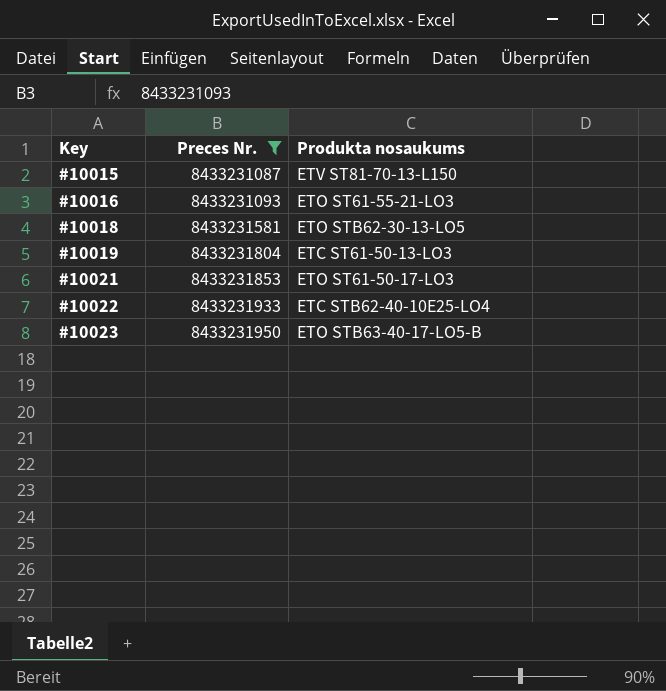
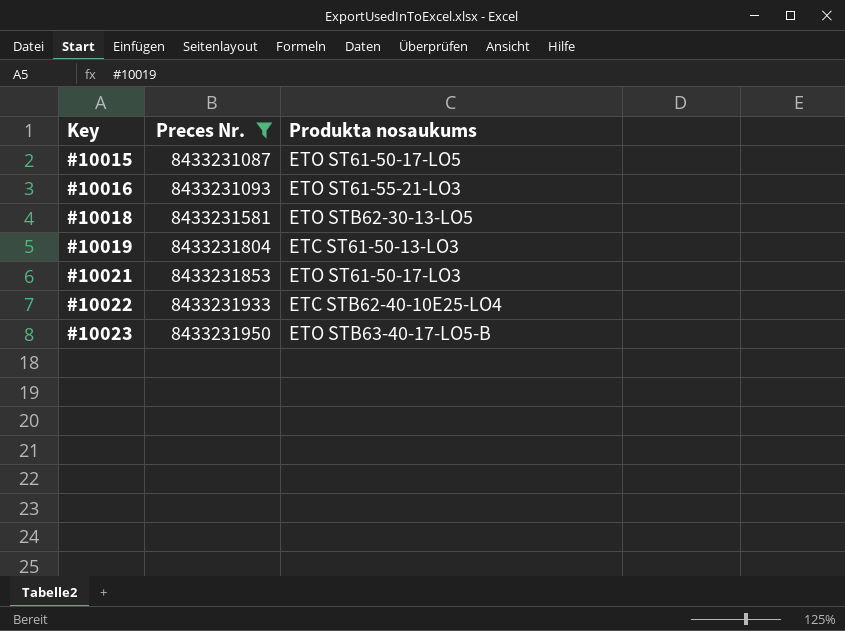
#10015 | Produkta nosaukums: ETV ST81-70-13-L150 -> ETO ST61-50-17-LO5

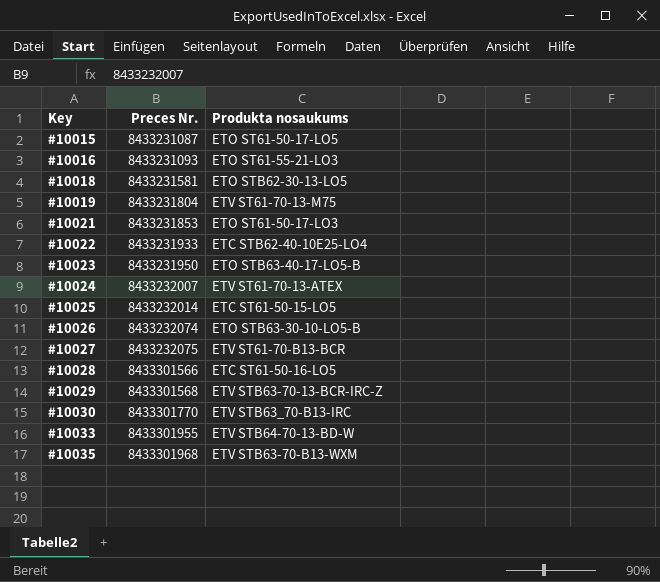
filter: Preces Nr. <= 8433231950 -> none
#10019 | Produkta nosaukums: ETC ST61-50-13-LO3 -> ETV ST61-70-13-M75

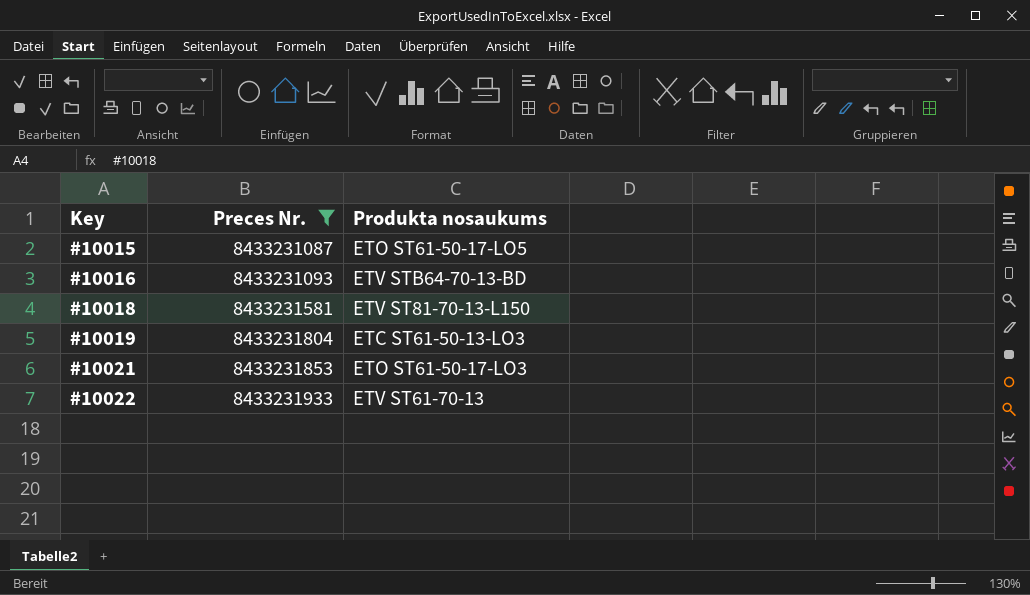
filter: none -> Preces Nr. <= 8433231933
#10016 | Produkta nosaukums: ETO ST61-55-21-LO3 -> ETV STB64-70-13-BD
#10018 | Produkta nosaukums: ETO STB62-30-13-LO5 -> ETV ST81-70-13-L150
#10019 | Produkta nosaukums: ETV ST61-70-13-M75 -> ETC ST61-50-13-LO3
#10022 | Produkta nosaukums: ETC STB62-40-10E25-LO4 -> ETV ST61-70-13

